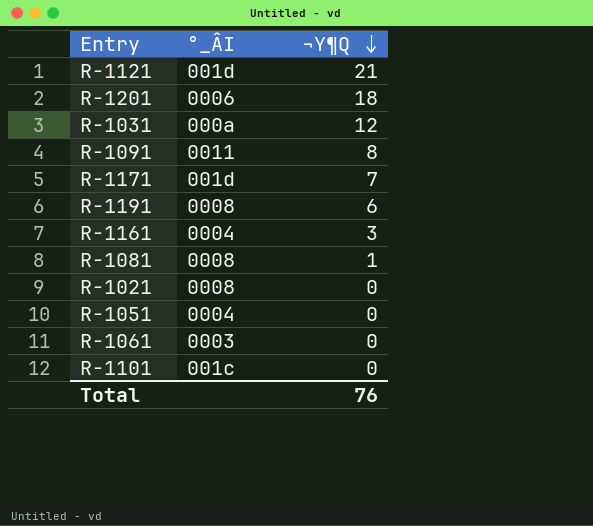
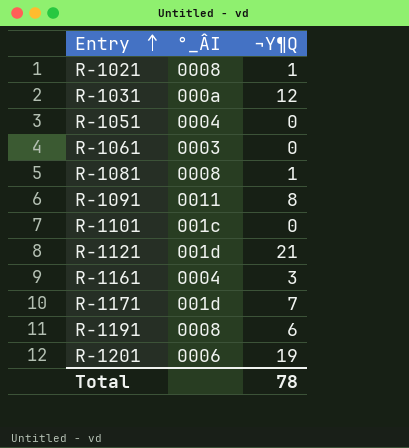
row order: ¬Y¶Q descending -> Entry ascending
R-1021 | ¬Y¶Q: 0 -> 1
R-1201 | ¬Y¶Q: 18 -> 19
Total | ¬Y¶Q: 76 -> 78

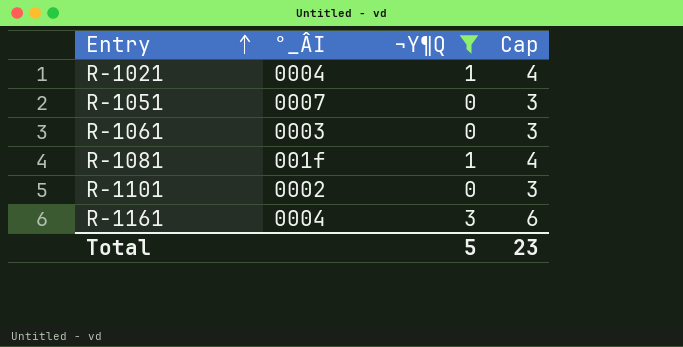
filter: none -> ¬Y¶Q <= 3
column Cap | formula: none -> [¬Y¶Q] + 3
R-1021 | °_ÂI: 0008 -> 0004
R-1051 | °_ÂI: 0004 -> 0007
R-1081 | °_ÂI: 0008 -> 001f
R-1101 | °_ÂI: 001c -> 0002
Total | ¬Y¶Q: 78 -> 5

